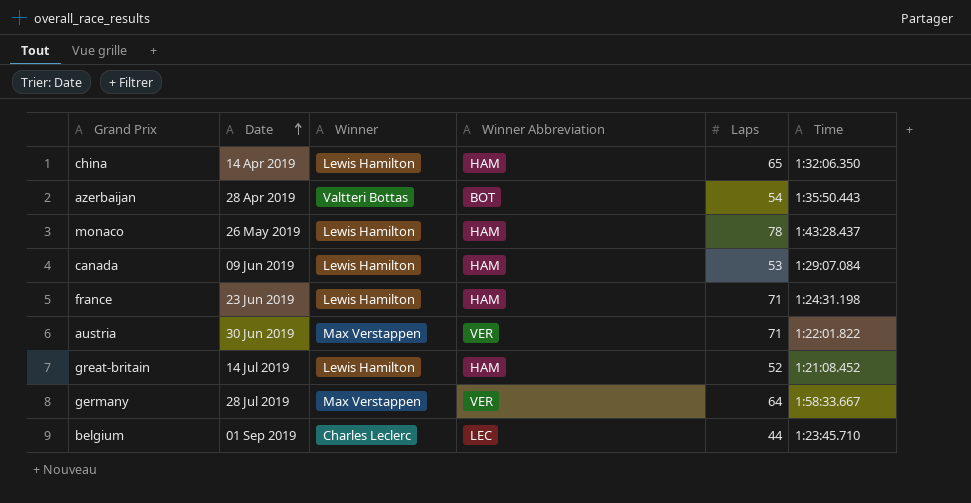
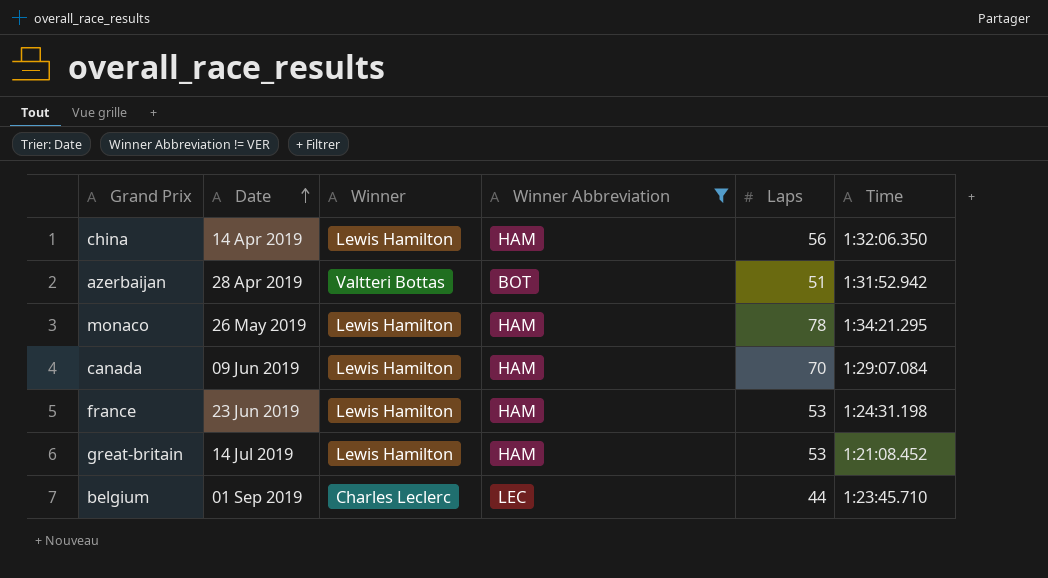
filter: none -> Winner Abbreviation != VER
china | Laps: 65 -> 56
azerbaijan | Laps: 54 -> 51
azerbaijan | Time: 1:35:50.443 -> 1:31:52.942
monaco | Time: 1:43:28.437 -> 1:34:21.295
canada | Laps: 53 -> 70
france | Laps: 71 -> 53
great-britain | Laps: 52 -> 53

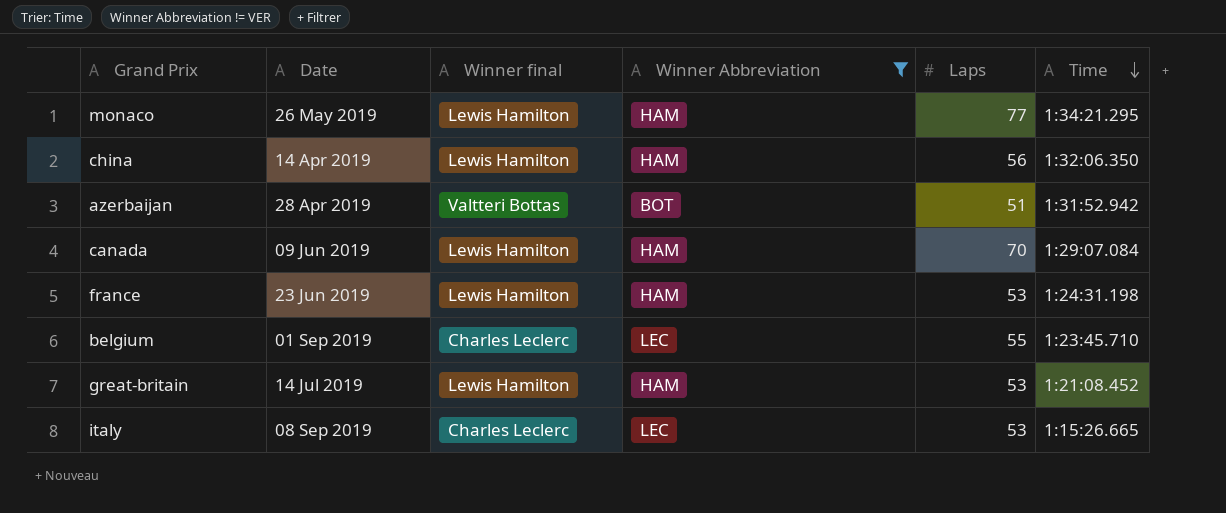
row order: Date ascending -> Time descending
column name: Winner -> Winner final
monaco | Laps: 78 -> 77
belgium | Laps: 44 -> 55
row italy: none -> 08 Sep 2019 | Charles Leclerc | LEC | 53 | 1:15:26.665

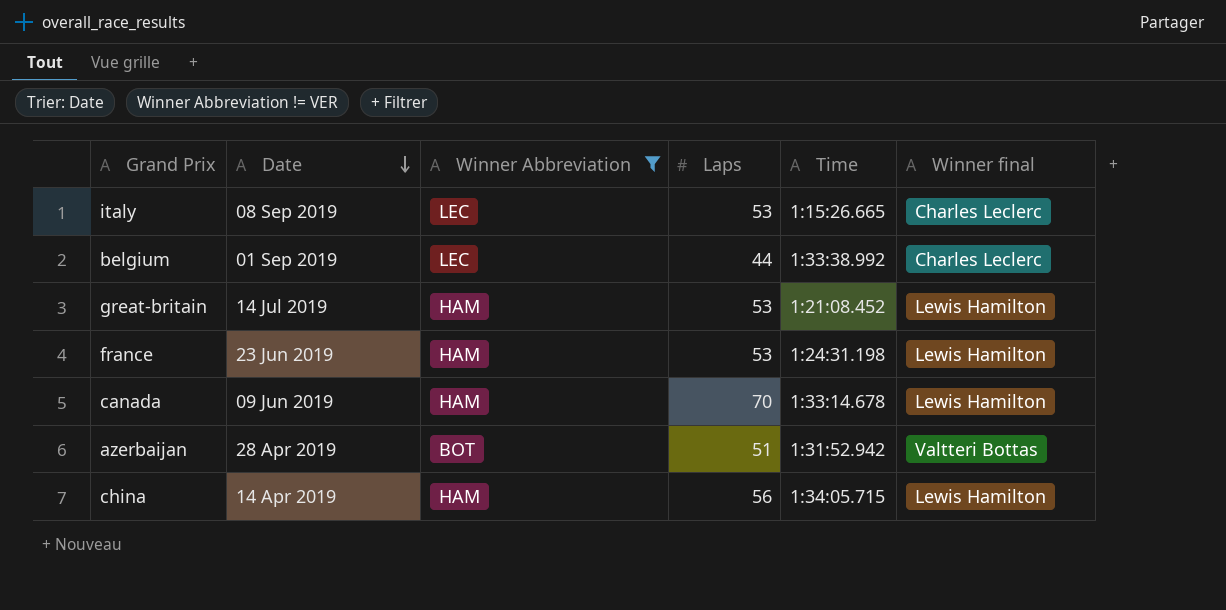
row order: Time descending -> Date descending
column Winner final | position: 3 -> 6
row monaco: 26 May 2019 | Lewis Hamilton | HAM | 77 | 1:34:21.295 -> none
belgium | Laps: 55 -> 44
belgium | Time: 1:23:45.710 -> 1:33:38.992
canada | Time: 1:29:07.084 -> 1:33:14.678
china | Time: 1:32:06.350 -> 1:34:05.715

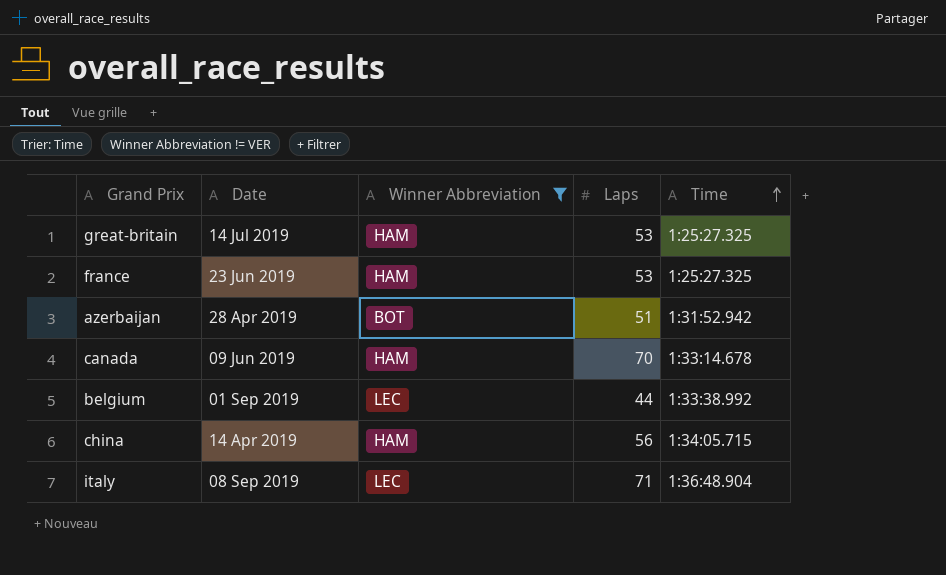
row order: Date descending -> Time ascending
column Winner final | position: 6 -> none
great-britain | Time: 1:21:08.452 -> 1:25:27.325
france | Time: 1:24:31.198 -> 1:25:27.325
italy | Laps: 53 -> 71
italy | Time: 1:15:26.665 -> 1:36:48.904

